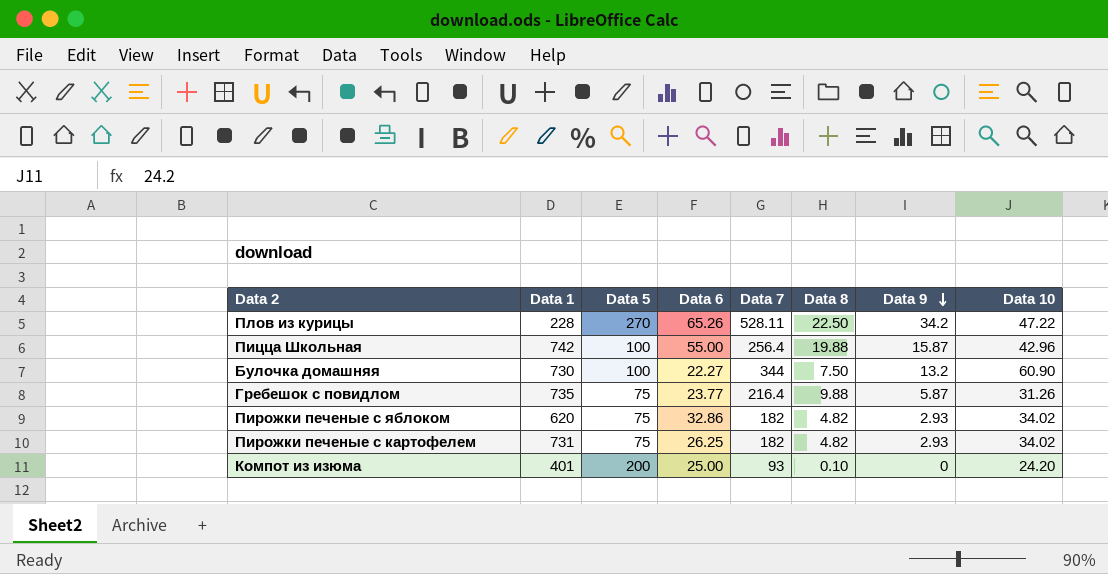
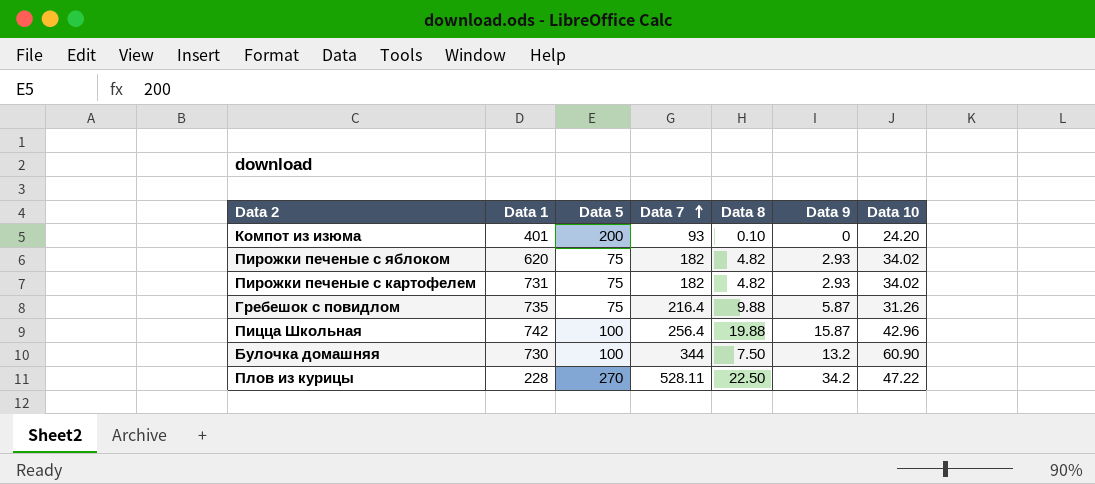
row order: Data 9 descending -> Data 7 ascending
column Data 6 | position: 4 -> none

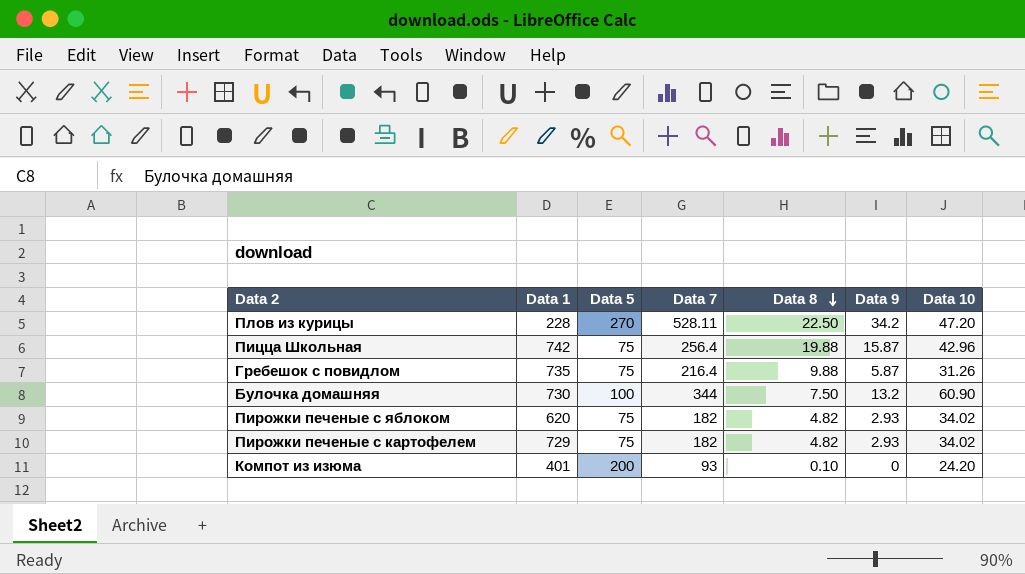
row order: Data 7 ascending -> Data 8 descending
Плов из курицы | Data 10: 47.22 -> 47.20
Пицца Школьная | Data 5: 100 -> 75
Пирожки печеные с картофелем | Data 1: 731 -> 729

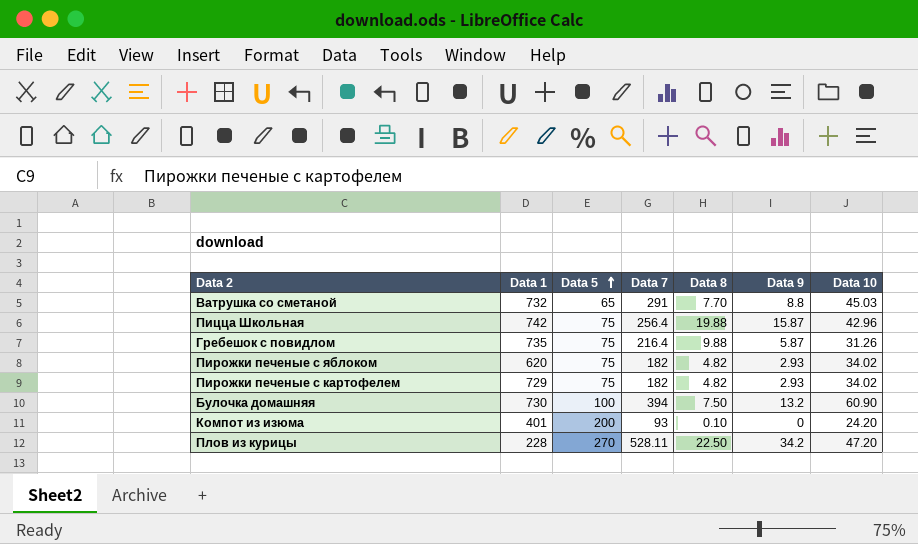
row order: Data 8 descending -> Data 5 ascending
row Ватрушка со сметаной: none -> 732 | 65 | 291 | 7.70 | 8.8 | 45.03
Булочка домашняя | Data 7: 344 -> 394

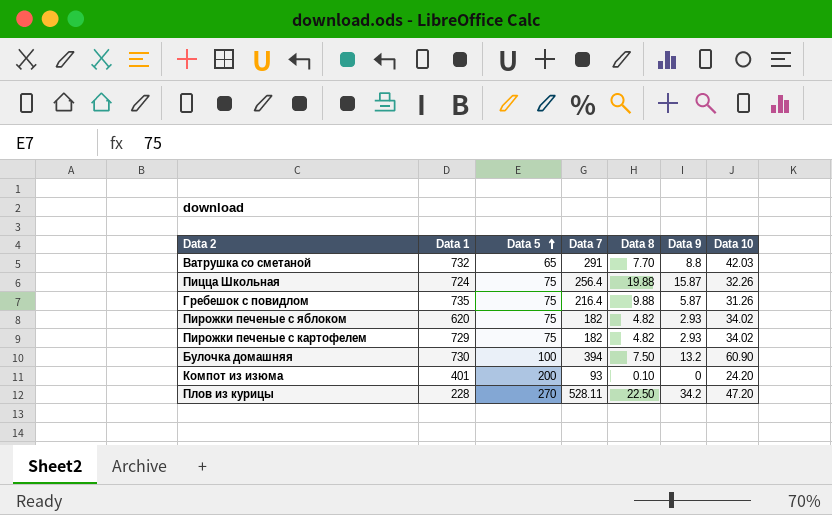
Ватрушка со сметаной | Data 10: 45.03 -> 42.03
Пицца Школьная | Data 1: 742 -> 724
Пицца Школьная | Data 10: 42.96 -> 32.26

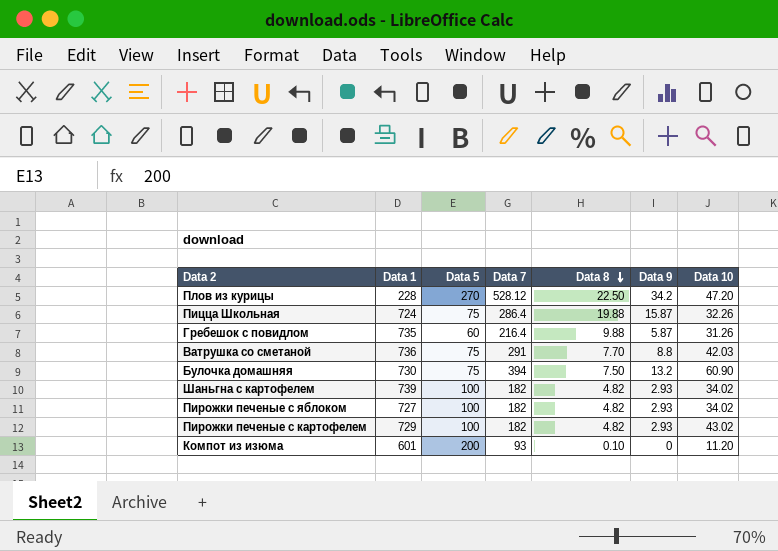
row order: Data 5 ascending -> Data 8 descending
Плов из курицы | Data 7: 528.11 -> 528.12
Пицца Школьная | Data 7: 256.4 -> 286.4
Гребешок с повидлом | Data 5: 75 -> 60
Ватрушка со сметаной | Data 1: 732 -> 736
Ватрушка со сметаной | Data 5: 65 -> 75
Булочка домашняя | Data 5: 100 -> 75
row Шаньгна с картофелем: none -> 739 | 100 | 182 | 4.82 | 2.93 | 34.02
Пирожки печеные с яблоком | Data 1: 620 -> 727
Пирожки печеные с яблоком | Data 5: 75 -> 100
Пирожки печеные с картофелем | Data 5: 75 -> 100
Пирожки печеные с картофелем | Data 10: 34.02 -> 43.02
Компот из изюма | Data 1: 401 -> 601
Компот из изюма | Data 10: 24.20 -> 11.20

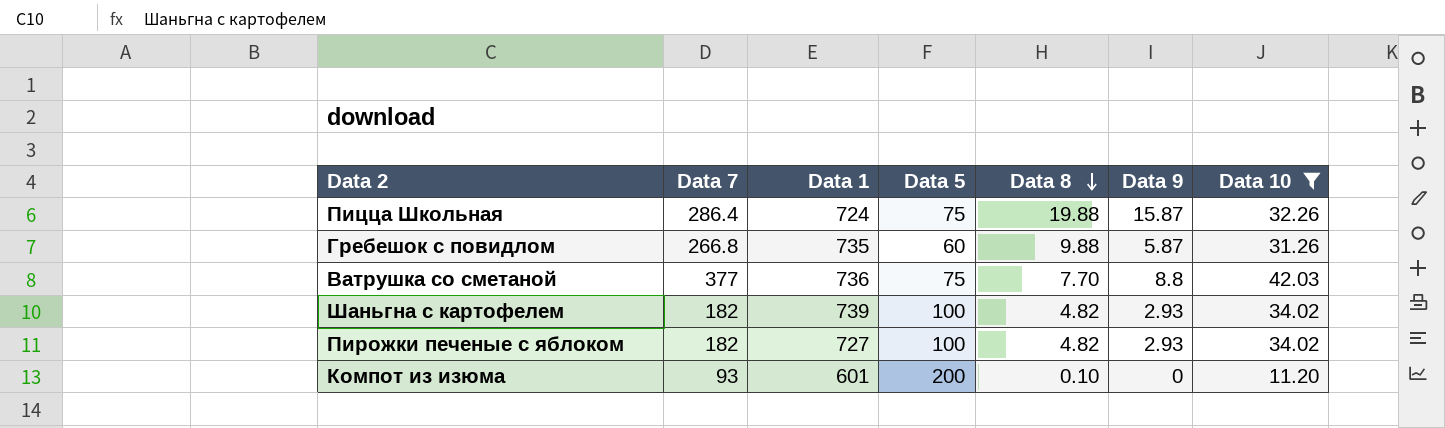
filter: none -> Data 10 <= 42.03
column Data 7 | position: 4 -> 2
Гребешок с повидлом | Data 7: 216.4 -> 266.8
Ватрушка со сметаной | Data 7: 291 -> 377

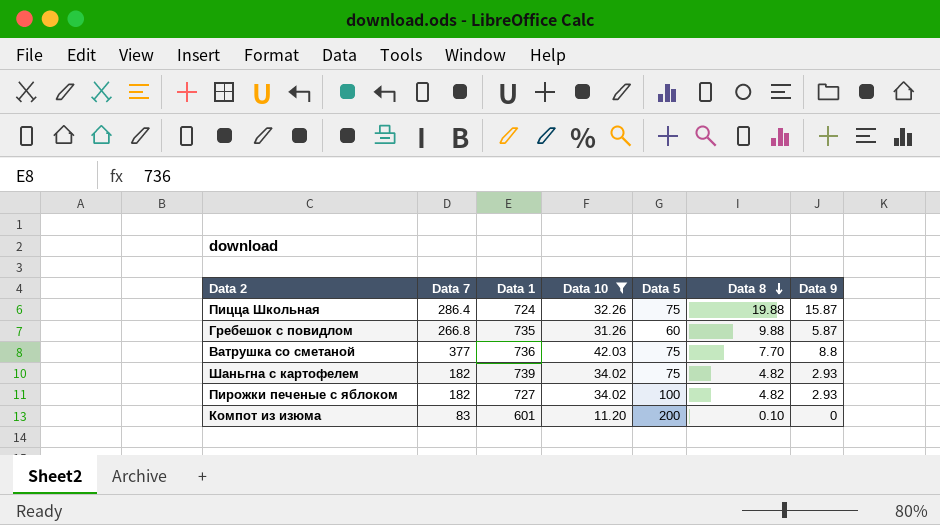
column Data 10 | position: 7 -> 4
Шаньгна с картофелем | Data 5: 100 -> 75
Компот из изюма | Data 7: 93 -> 83

